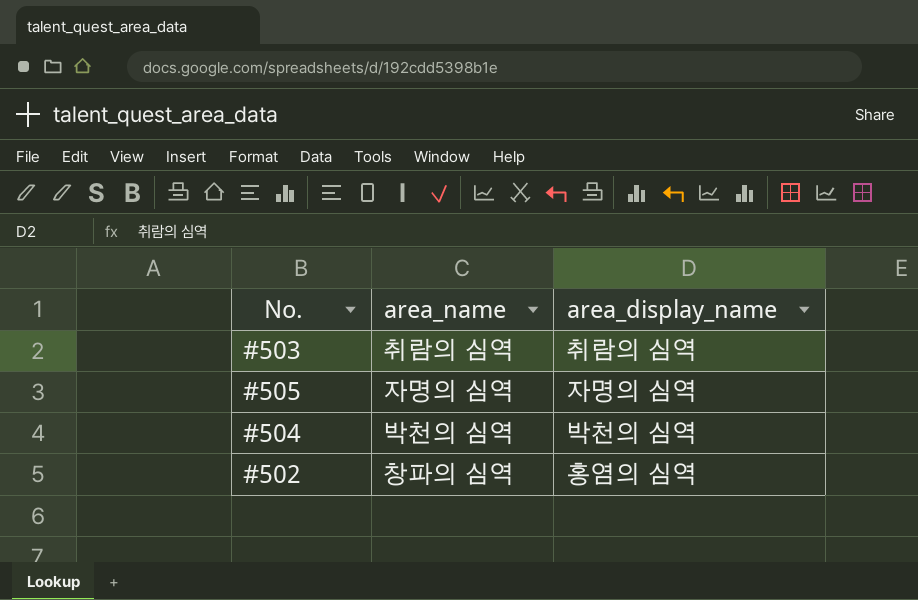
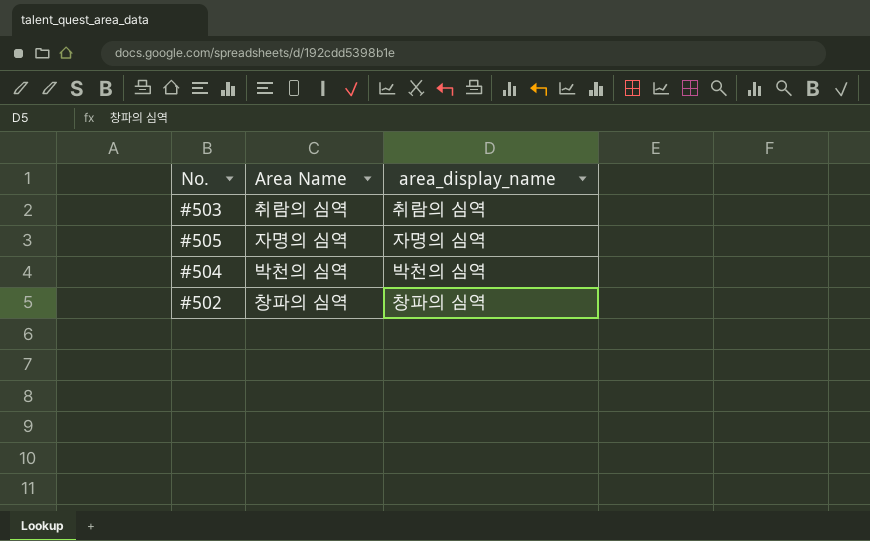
column name: area_name -> Area Name
#502 | area_display_name: 홍염의 심역 -> 창파의 심역

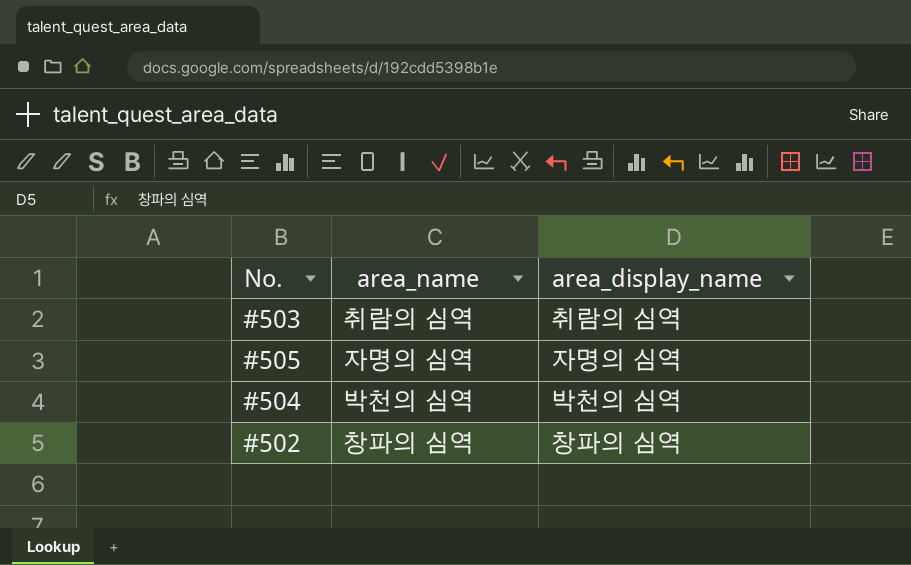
column name: Area Name -> area_name

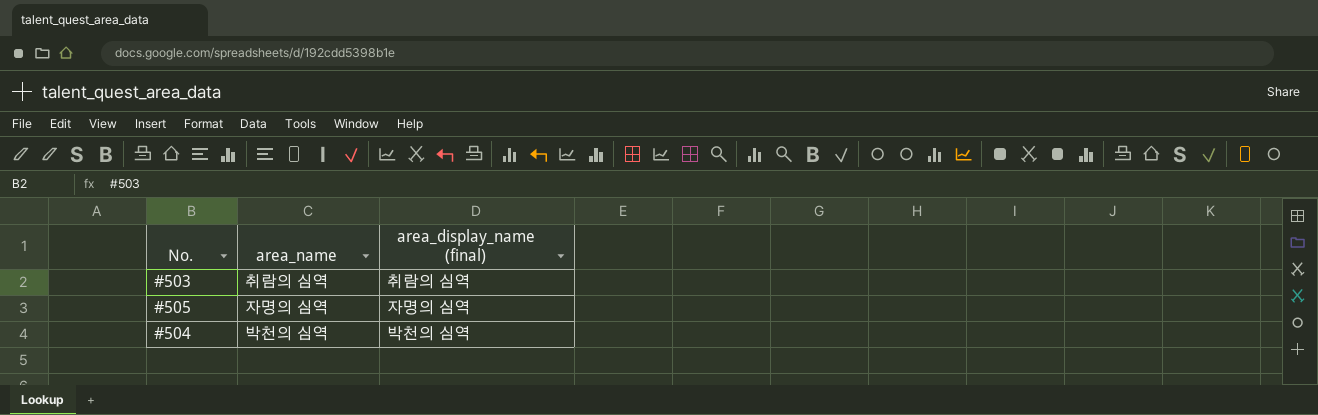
column name: area_display_name -> area_display_name (final)
row #502: 창파의 심역 | 창파의 심역 -> none

